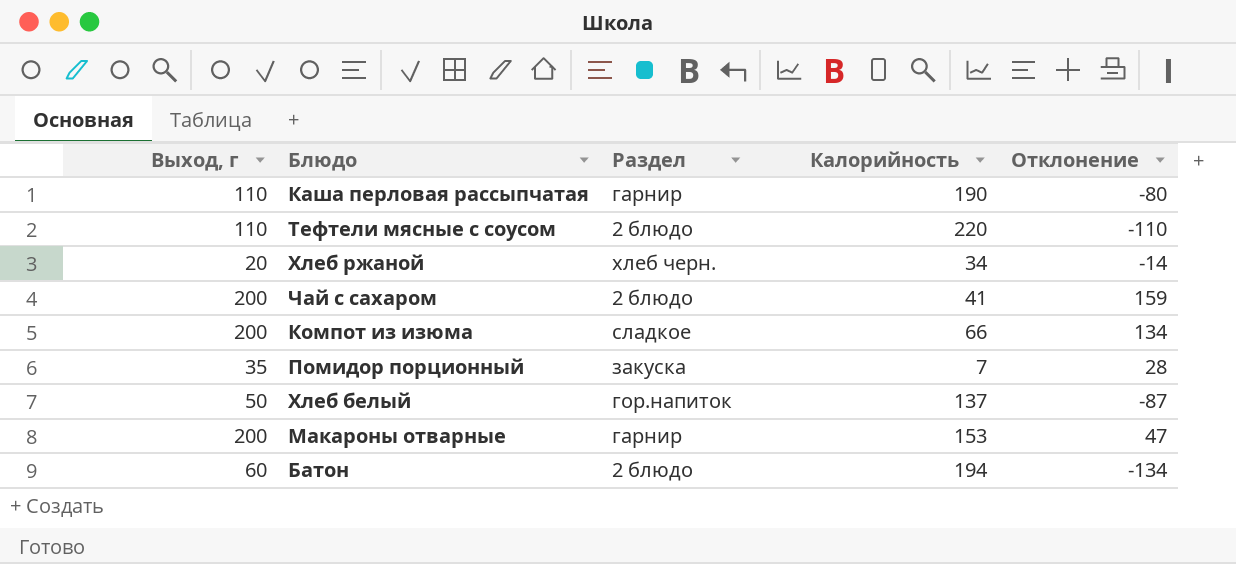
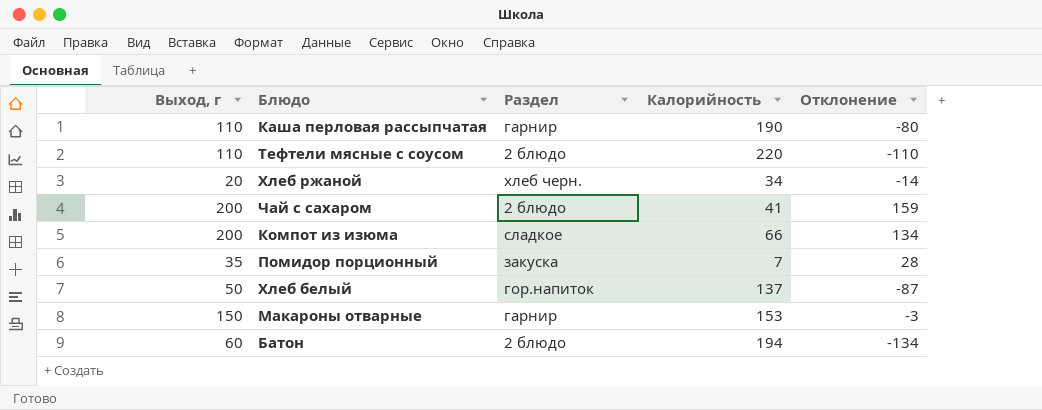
Макароны отварные | Выход, г: 200 -> 150
Макароны отварные | Отклонение: 47 -> -3

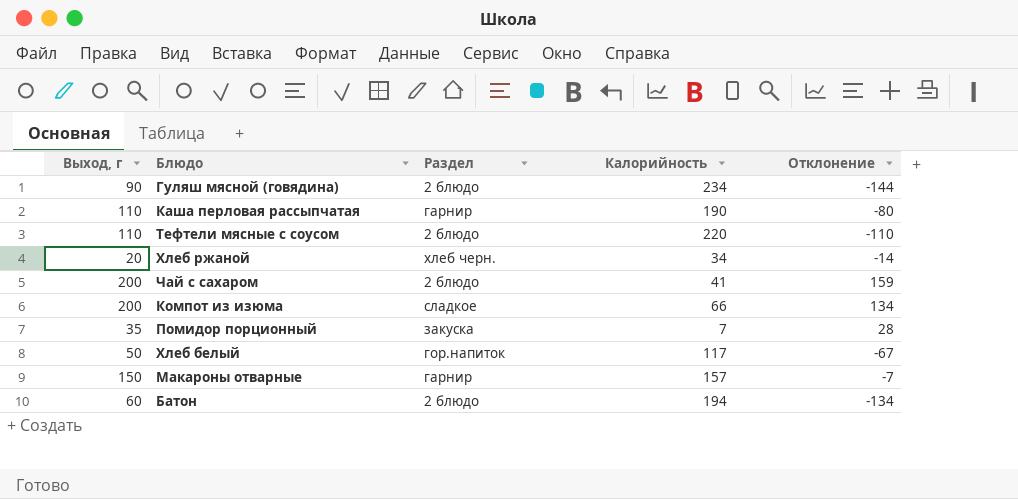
row Гуляш мясной (говядина): none -> 90 | 2 блюдо | 234 | -144
Хлеб белый | Калорийность: 137 -> 117
Хлеб белый | Отклонение: -87 -> -67
Макароны отварные | Калорийность: 153 -> 157
Макароны отварные | Отклонение: -3 -> -7

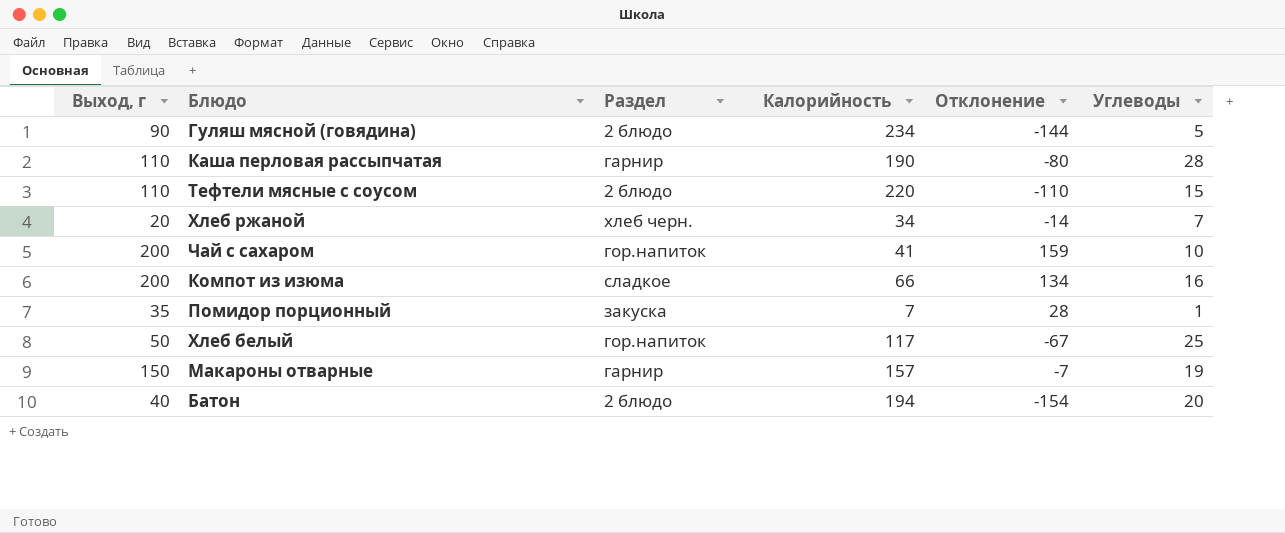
column Углеводы | position: none -> 6
Чай с сахаром | Раздел: 2 блюдо -> гор.напиток
Батон | Выход, г: 60 -> 40
Батон | Отклонение: -134 -> -154

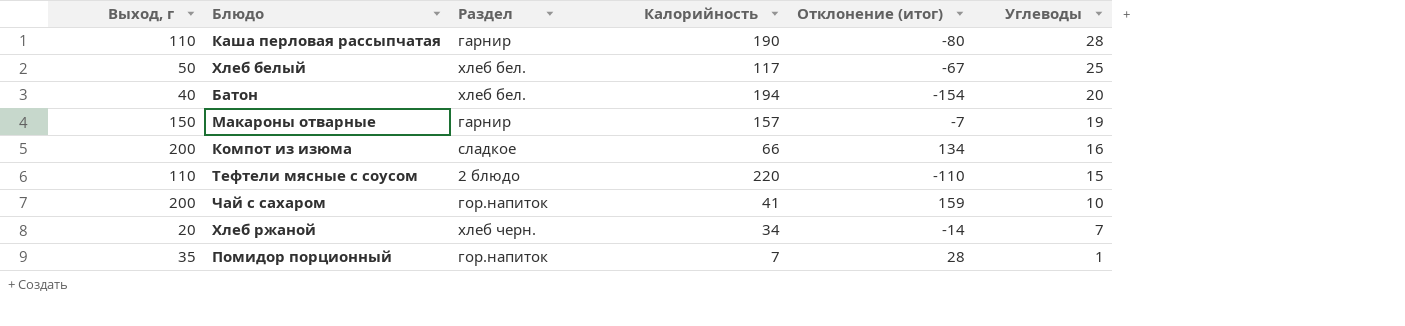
row order: none -> Углеводы descending
column name: Отклонение -> Отклонение (итог)
row Гуляш мясной (говядина): 90 | 2 блюдо | 234 | -144 | 5 -> none
Хлеб белый | Раздел: гор.напиток -> хлеб бел.
Батон | Раздел: 2 блюдо -> хлеб бел.
Помидор порционный | Раздел: закуска -> гор.напиток

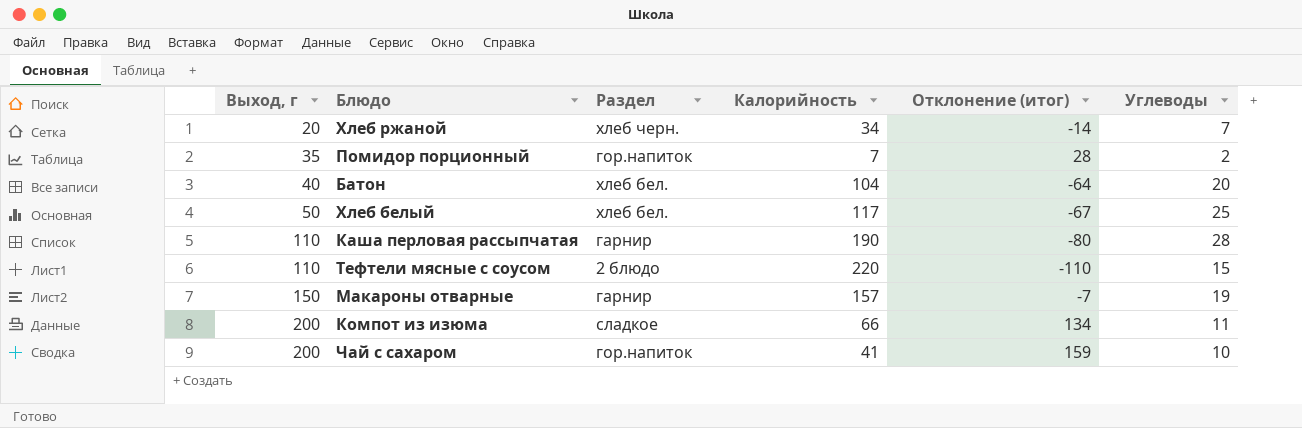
row order: Углеводы descending -> Выход, г ascending
Помидор порционный | Углеводы: 1 -> 2
Батон | Калорийность: 194 -> 104
Батон | Отклонение (итог): -154 -> -64
Компот из изюма | Углеводы: 16 -> 11

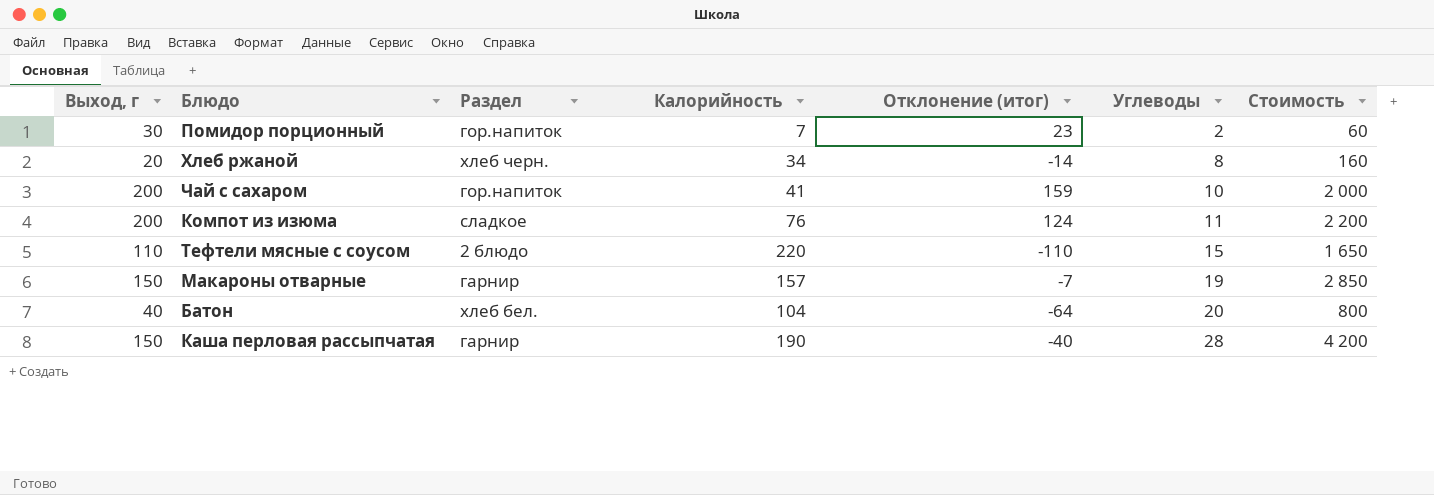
row order: Выход, г ascending -> Углеводы ascending
column Стоимость | formula: none -> [Выход, г] * [Углеводы]
row Хлеб белый: 50 | хлеб бел. | 117 | -67 | 25 -> none
Помидор порционный | Выход, г: 35 -> 30
Помидор порционный | Отклонение (итог): 28 -> 23
Хлеб ржаной | Углеводы: 7 -> 8
Компот из изюма | Калорийность: 66 -> 76
Компот из изюма | Отклонение (итог): 134 -> 124
Каша перловая рассыпчатая | Выход, г: 110 -> 150
Каша перловая рассыпчатая | Отклонение (итог): -80 -> -40

